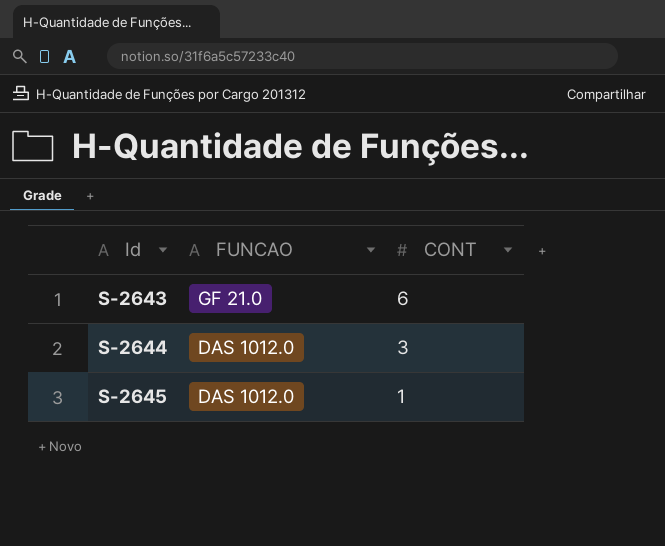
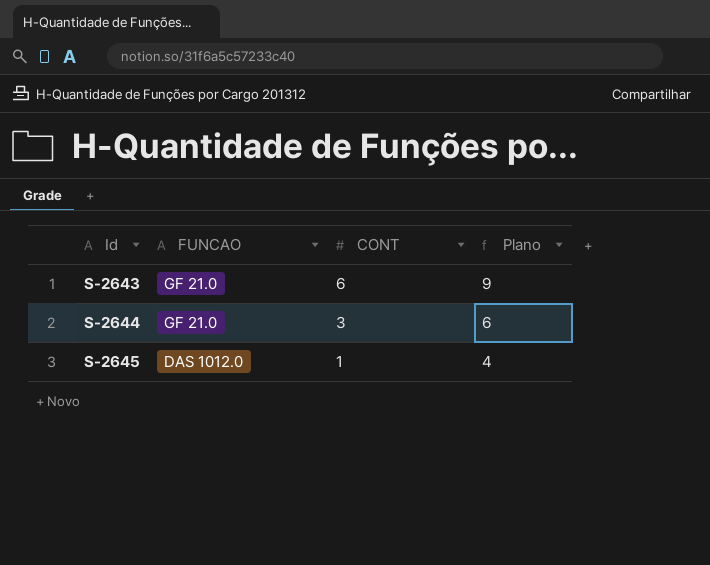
column Plano | formula: none -> [CONT] + 3
S-2644 | FUNCAO: DAS 1012.0 -> GF 21.0

